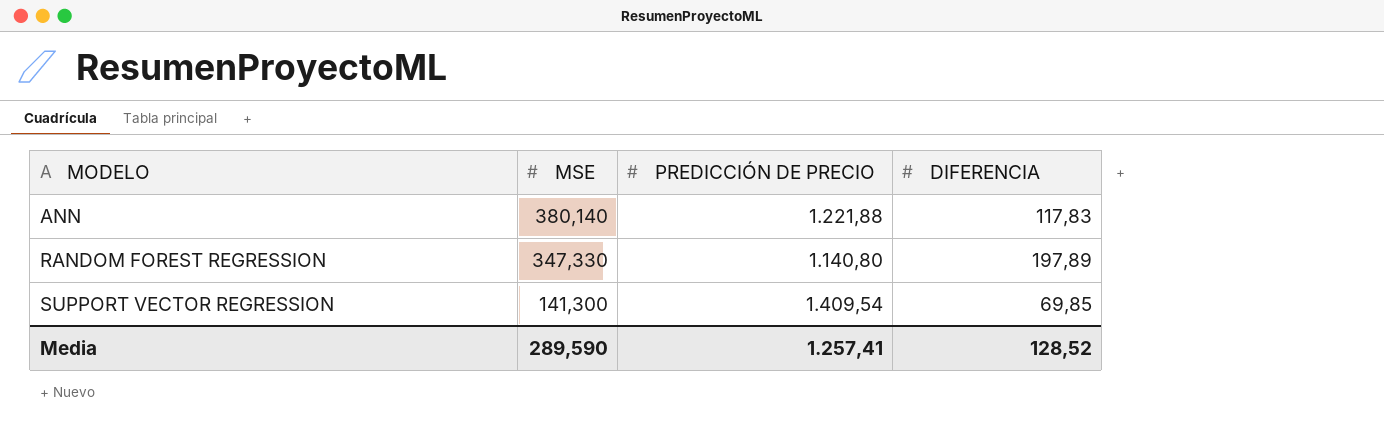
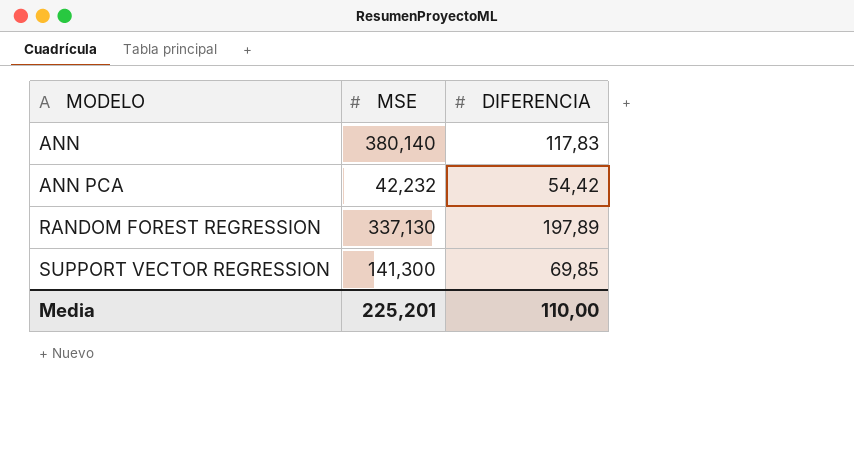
column PREDICCIÓN DE PRECIO | position: 3 -> none
row ANN PCA: none -> 42,232 | 54,42
RANDOM FOREST REGRESSION | MSE: 347,330 -> 337,130
Media | MSE: 289,590 -> 225,201
Media | DIFERENCIA: 128,52 -> 110,00

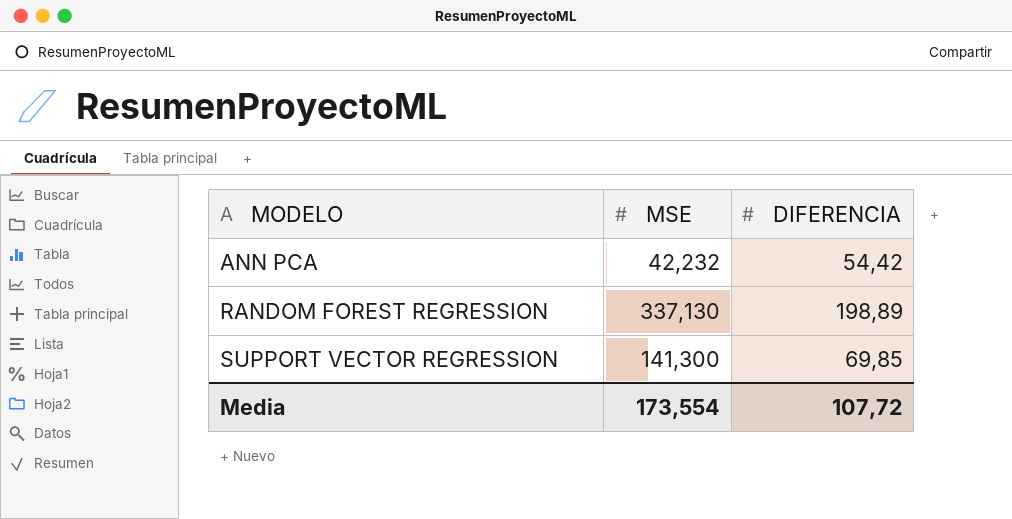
row ANN: 380,140 | 117,83 -> none
RANDOM FOREST REGRESSION | DIFERENCIA: 197,89 -> 198,89
Media | MSE: 225,201 -> 173,554
Media | DIFERENCIA: 110,00 -> 107,72

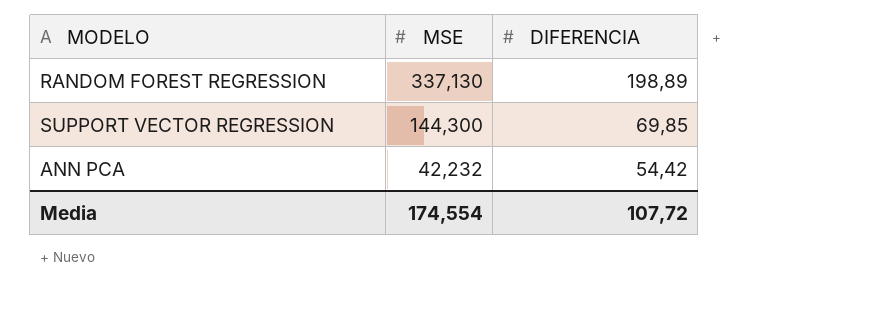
row order: MODELO ascending -> MSE descending
SUPPORT VECTOR REGRESSION | MSE: 141,300 -> 144,300
Media | MSE: 173,554 -> 174,554

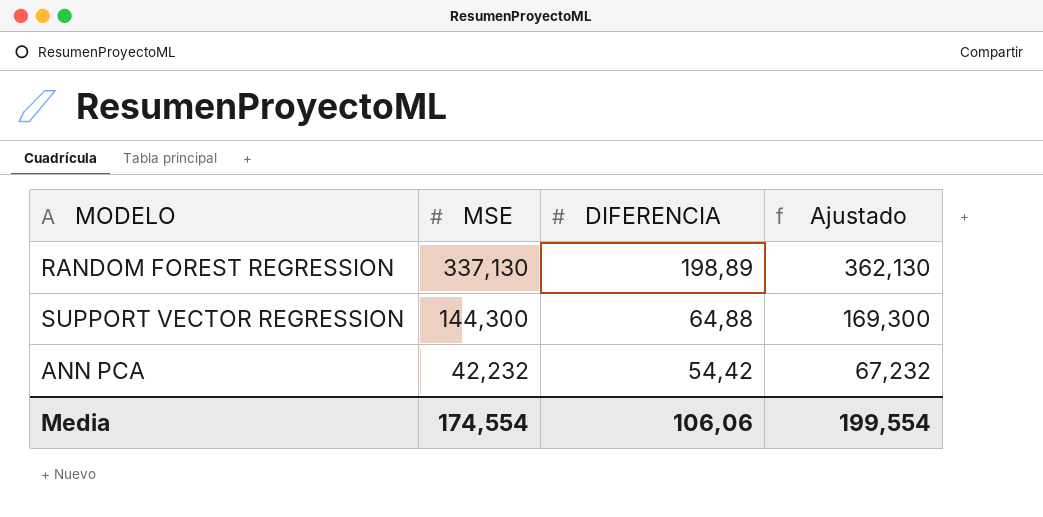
column Ajustado | formula: none -> [MSE] + 25
SUPPORT VECTOR REGRESSION | DIFERENCIA: 69,85 -> 64,88
Media | DIFERENCIA: 107,72 -> 106,06

